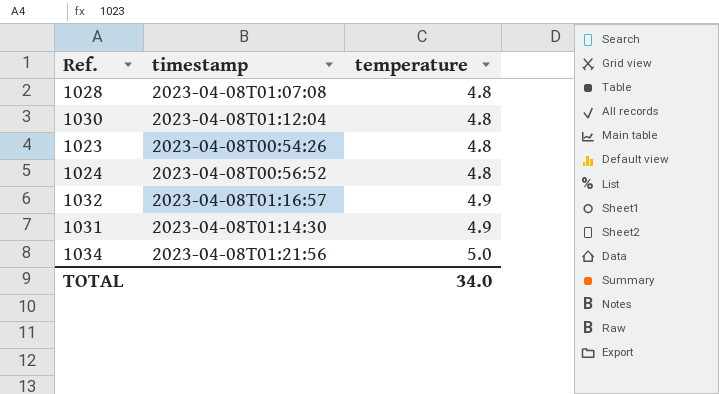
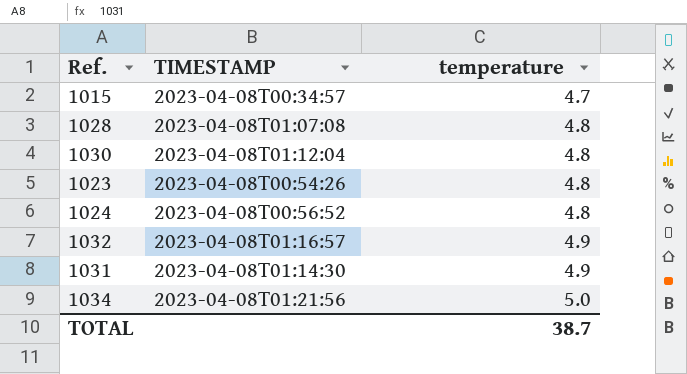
column name: timestamp -> TIMESTAMP
row 1015: none -> 2023-04-08T00:34:57 | 4.7
TOTAL | temperature: 34.0 -> 38.7

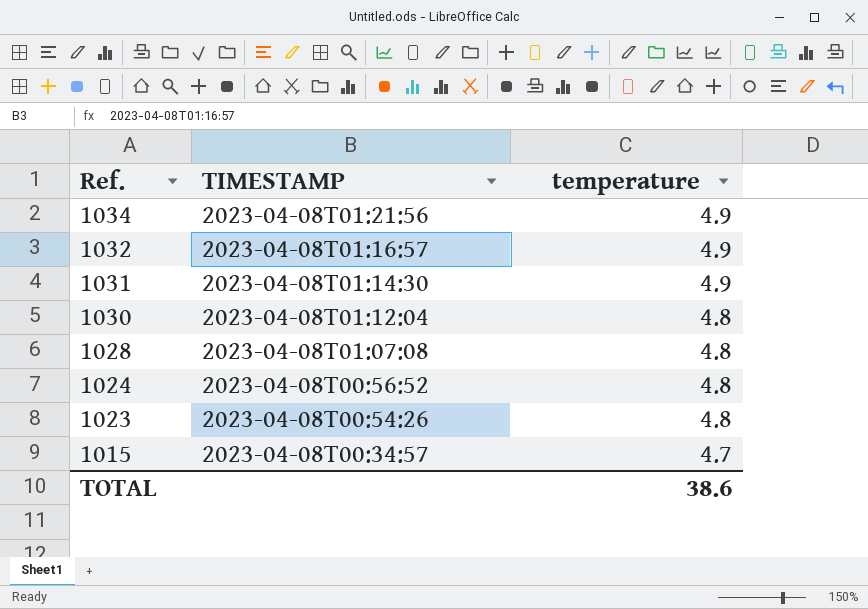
row order: temperature ascending -> Ref. descending
1034 | temperature: 5.0 -> 4.9
TOTAL | temperature: 38.7 -> 38.6

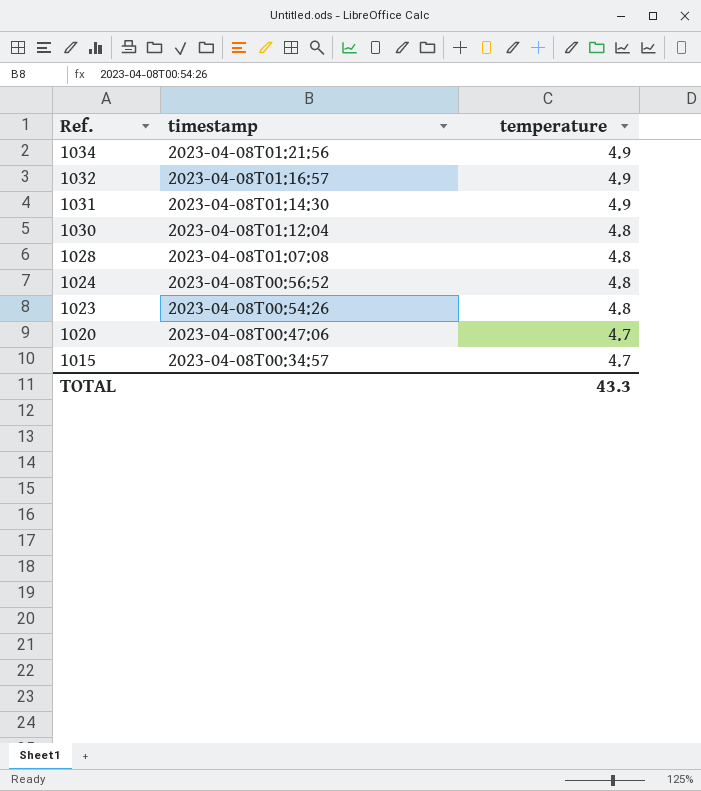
column name: TIMESTAMP -> timestamp
row 1020: none -> 2023-04-08T00:47:06 | 4.7
TOTAL | temperature: 38.6 -> 43.3

